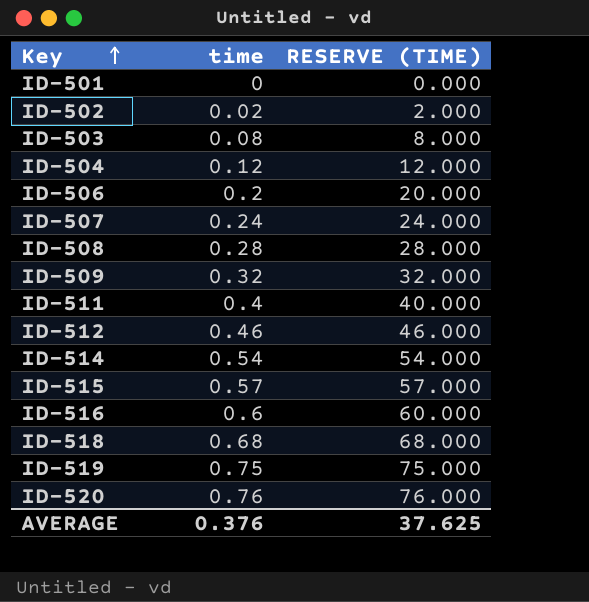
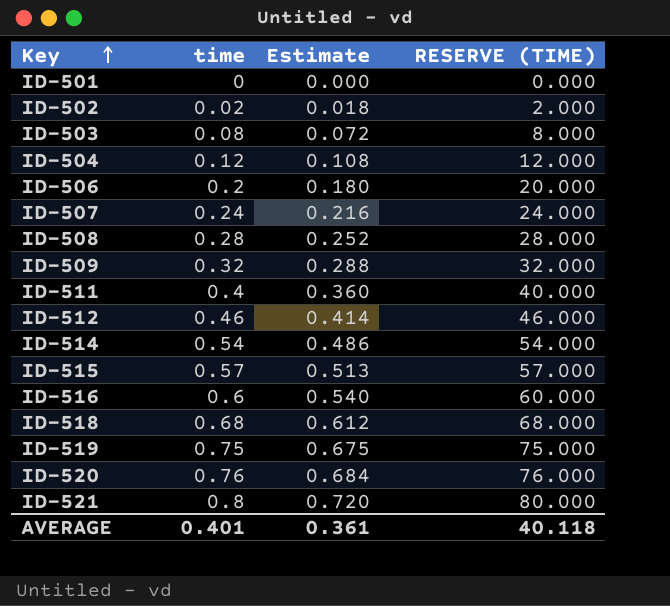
column Estimate | formula: none -> [time] * 0.9
row ID-521: none -> 0.8 | 0.720 | 80.000
AVERAGE | time: 0.376 -> 0.401
AVERAGE | RESERVE (TIME): 37.625 -> 40.118

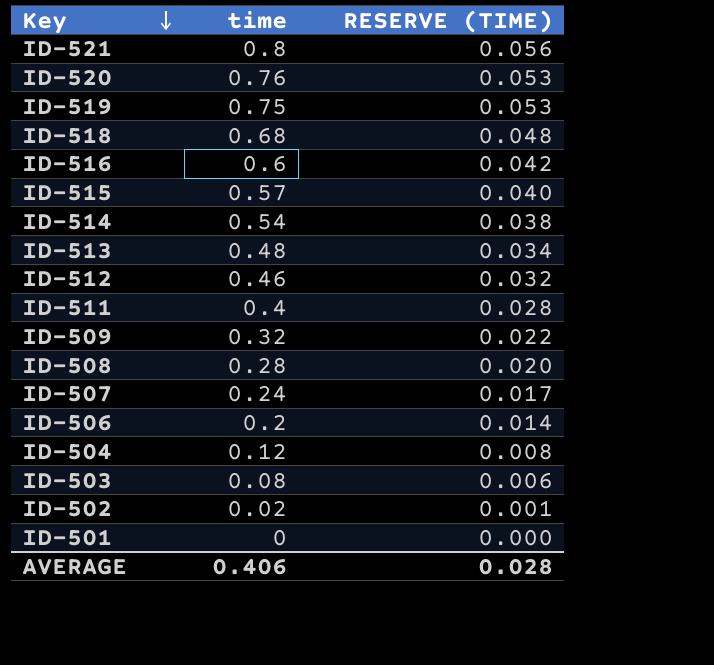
row order: Key ascending -> Key descending
column Estimate | formula: [time] * 0.9 -> none
column RESERVE (TIME) | formula: [time] * 100 -> [time] * 0.07
row ID-513: none -> 0.48 | 0.034
AVERAGE | time: 0.401 -> 0.406
AVERAGE | RESERVE (TIME): 40.118 -> 0.028

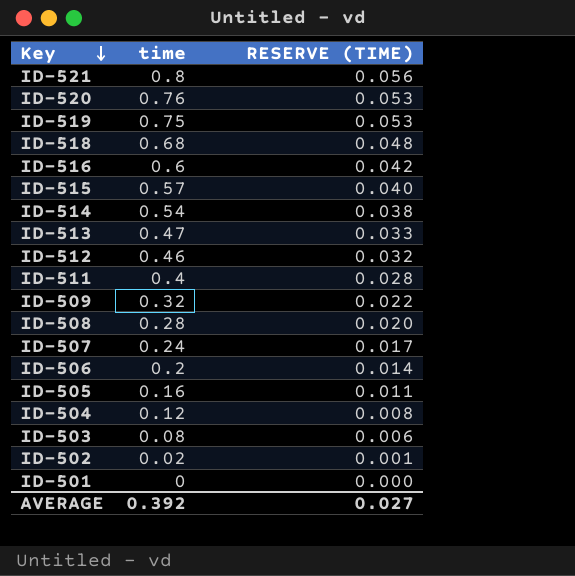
ID-513 | time: 0.48 -> 0.47
ID-513 | RESERVE (TIME): 0.034 -> 0.033
row ID-505: none -> 0.16 | 0.011
AVERAGE | time: 0.406 -> 0.392
AVERAGE | RESERVE (TIME): 0.028 -> 0.027

